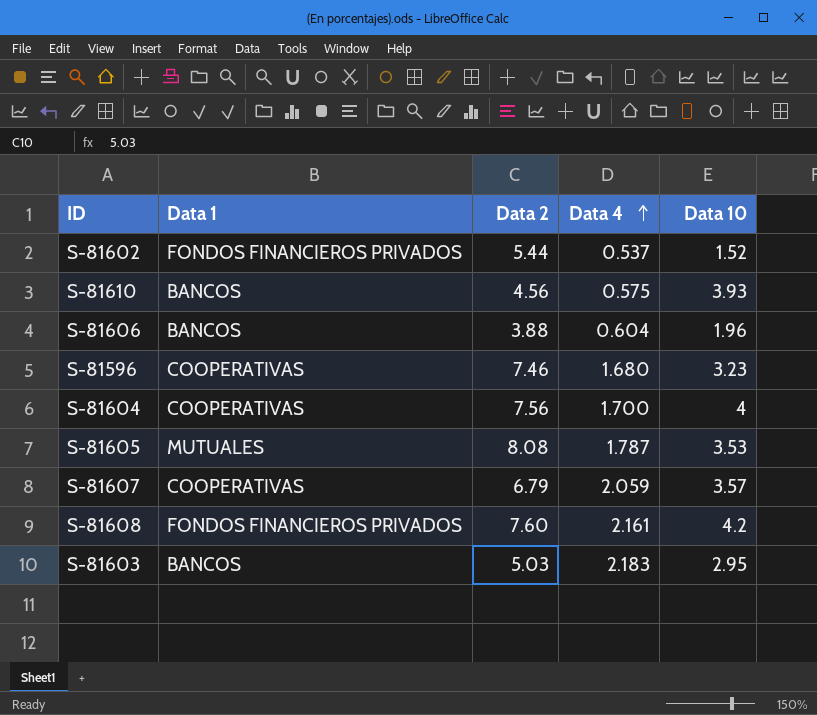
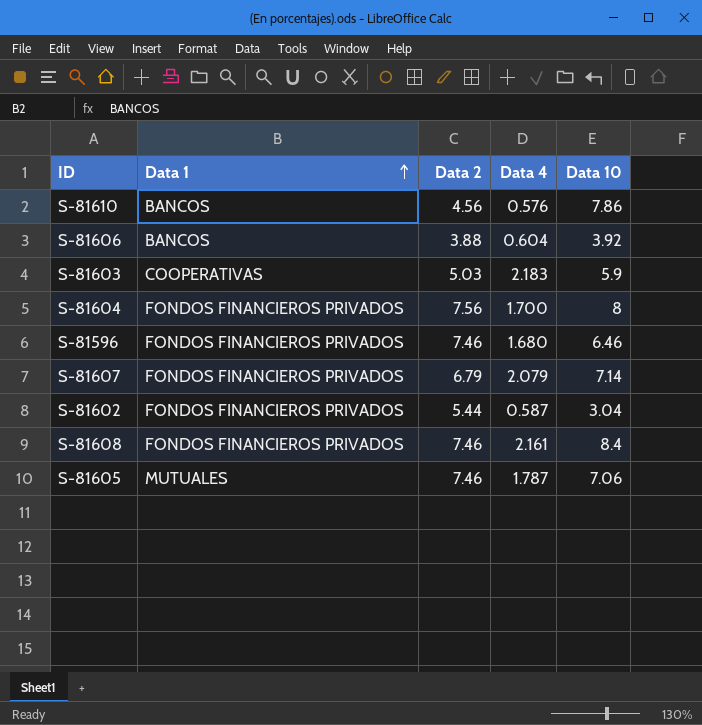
row order: Data 4 ascending -> Data 1 ascending
S-81610 | Data 4: 0.575 -> 0.576
S-81610 | Data 10: 3.93 -> 7.86
S-81606 | Data 10: 1.96 -> 3.92
S-81603 | Data 1: BANCOS -> COOPERATIVAS
S-81603 | Data 10: 2.95 -> 5.9
S-81604 | Data 1: COOPERATIVAS -> FONDOS FINANCIEROS PRIVADOS
S-81604 | Data 10: 4 -> 8
S-81596 | Data 1: COOPERATIVAS -> FONDOS FINANCIEROS PRIVADOS
S-81596 | Data 10: 3.23 -> 6.46
S-81607 | Data 1: COOPERATIVAS -> FONDOS FINANCIEROS PRIVADOS
S-81607 | Data 4: 2.059 -> 2.079
S-81607 | Data 10: 3.57 -> 7.14
S-81602 | Data 4: 0.537 -> 0.587
S-81602 | Data 10: 1.52 -> 3.04
S-81608 | Data 2: 7.60 -> 7.46
S-81608 | Data 10: 4.2 -> 8.4
S-81605 | Data 2: 8.08 -> 7.46
S-81605 | Data 10: 3.53 -> 7.06

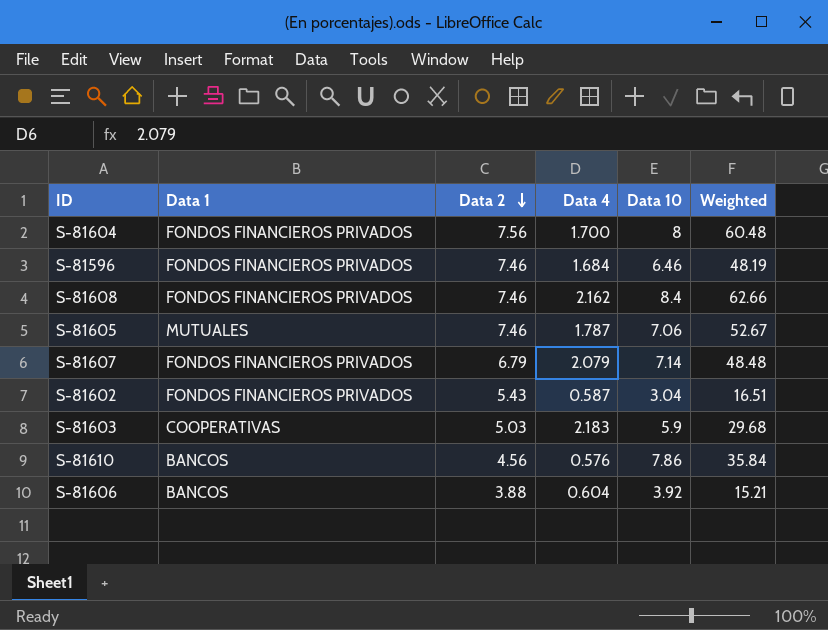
row order: Data 1 ascending -> Data 2 descending
column Weighted | formula: none -> [Data 2] * [Data 10]
S-81596 | Data 4: 1.680 -> 1.684
S-81608 | Data 4: 2.161 -> 2.162
S-81602 | Data 2: 5.44 -> 5.43

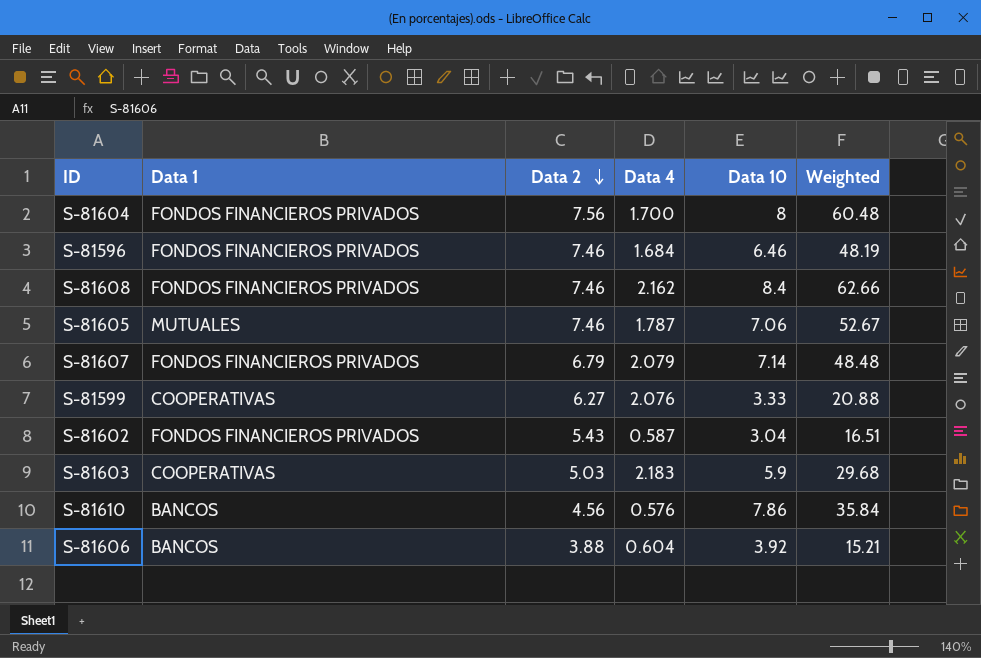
row S-81599: none -> COOPERATIVAS | 6.27 | 2.076 | 3.33 | 20.88

